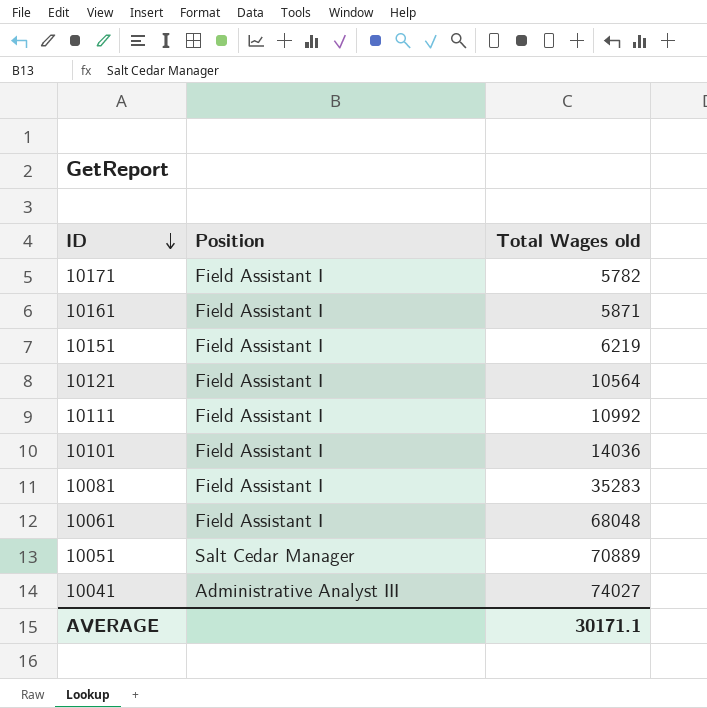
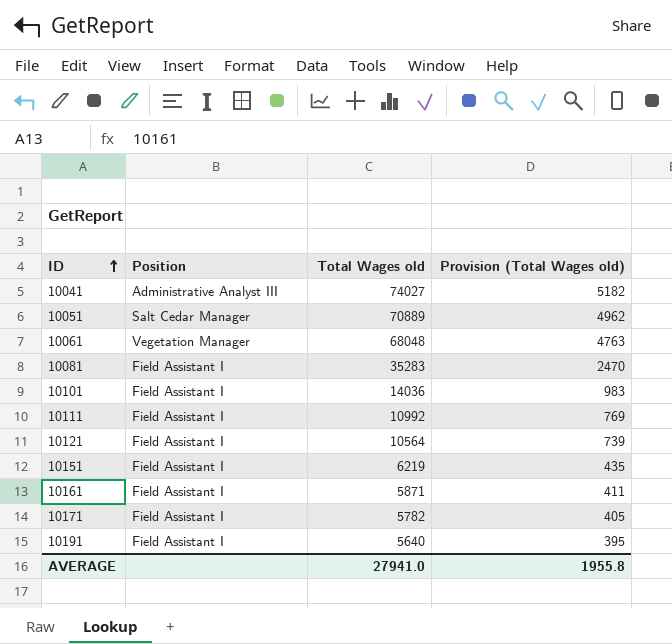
row order: ID descending -> ID ascending
column Provision (Total Wages old) | formula: none -> [Total Wages old] * 0.07
10061 | Position: Field Assistant I -> Vegetation Manager
row 10191: none -> Field Assistant I | 5640 | 395
AVERAGE | Total Wages old: 30171.1 -> 27941.0

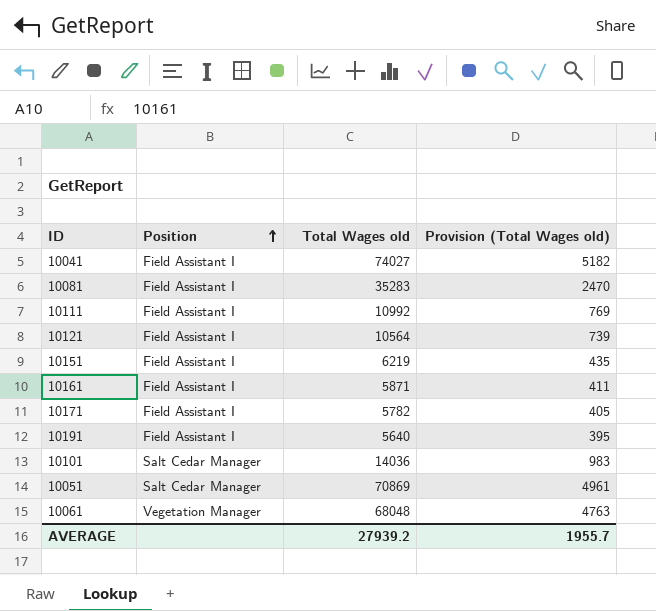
row order: ID ascending -> Position ascending
10041 | Position: Administrative Analyst III -> Field Assistant I
10101 | Position: Field Assistant I -> Salt Cedar Manager
10051 | Total Wages old: 70889 -> 70869
10051 | Provision (Total Wages old): 4962 -> 4961
AVERAGE | Total Wages old: 27941.0 -> 27939.2
AVERAGE | Provision (Total Wages old): 1955.8 -> 1955.7

